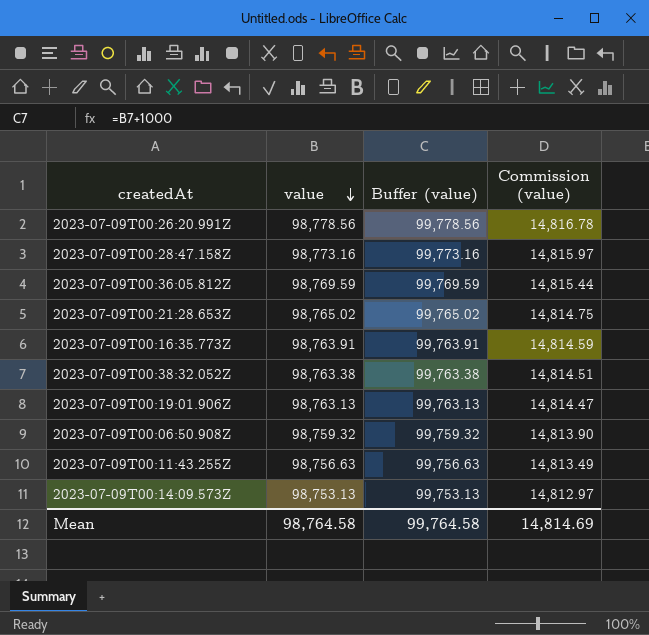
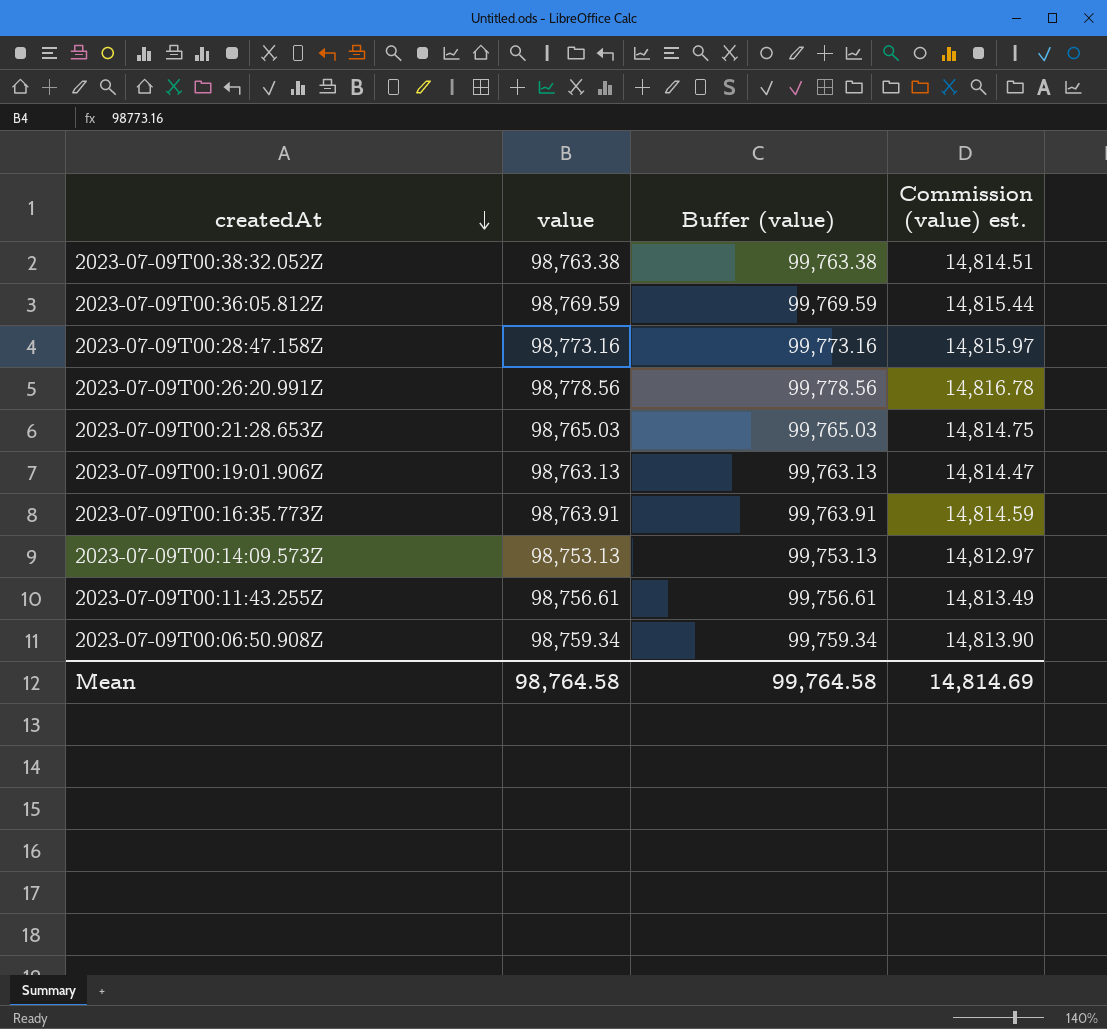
row order: value descending -> createdAt descending
column name: Commission (value) -> Commission (value) est.
2023-07-09T00:21:28.653Z | value: 98,765.02 -> 98,765.03
2023-07-09T00:21:28.653Z | Buffer (value): 99,765.02 -> 99,765.03
2023-07-09T00:11:43.255Z | value: 98,756.63 -> 98,756.61
2023-07-09T00:11:43.255Z | Buffer (value): 99,756.63 -> 99,756.61
2023-07-09T00:06:50.908Z | value: 98,759.32 -> 98,759.34
2023-07-09T00:06:50.908Z | Buffer (value): 99,759.32 -> 99,759.34

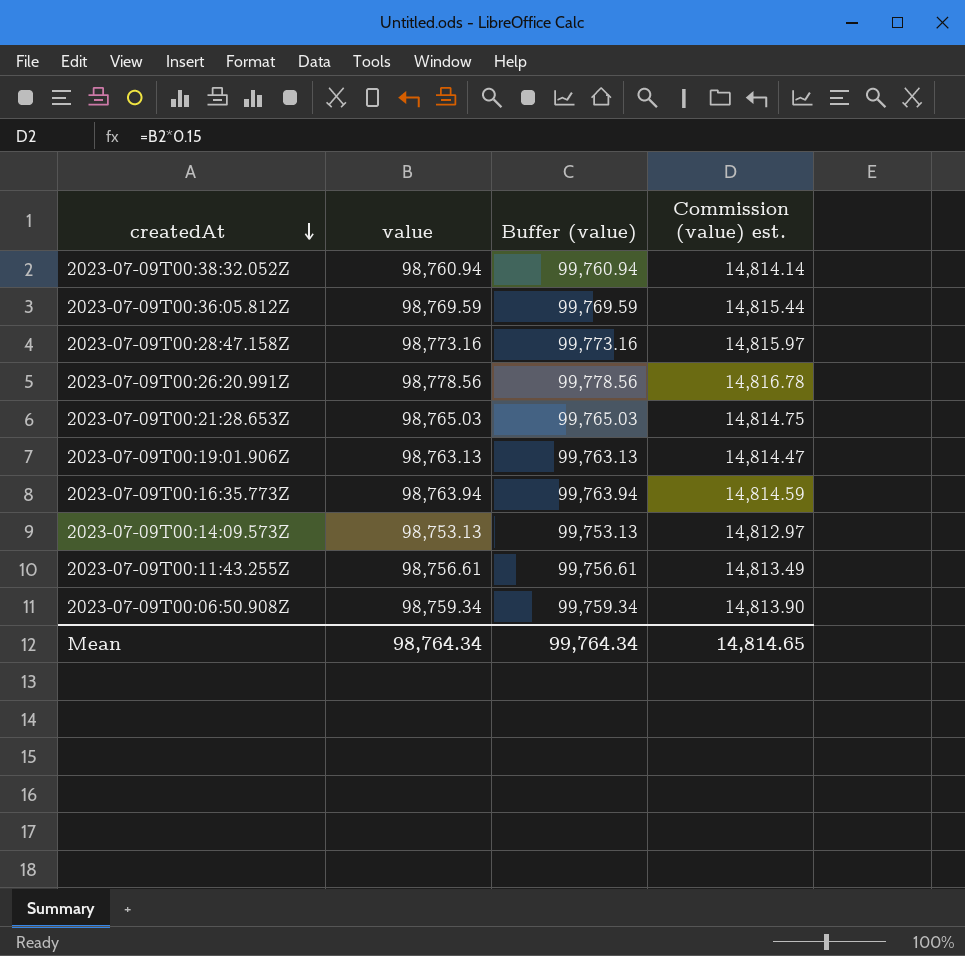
2023-07-09T00:38:32.052Z | value: 98,763.38 -> 98,760.94
2023-07-09T00:38:32.052Z | Buffer (value): 99,763.38 -> 99,760.94
2023-07-09T00:38:32.052Z | Commission (value) est.: 14,814.51 -> 14,814.14
2023-07-09T00:16:35.773Z | value: 98,763.91 -> 98,763.94
2023-07-09T00:16:35.773Z | Buffer (value): 99,763.91 -> 99,763.94
Mean | value: 98,764.58 -> 98,764.34
Mean | Buffer (value): 99,764.58 -> 99,764.34
Mean | Commission (value) est.: 14,814.69 -> 14,814.65

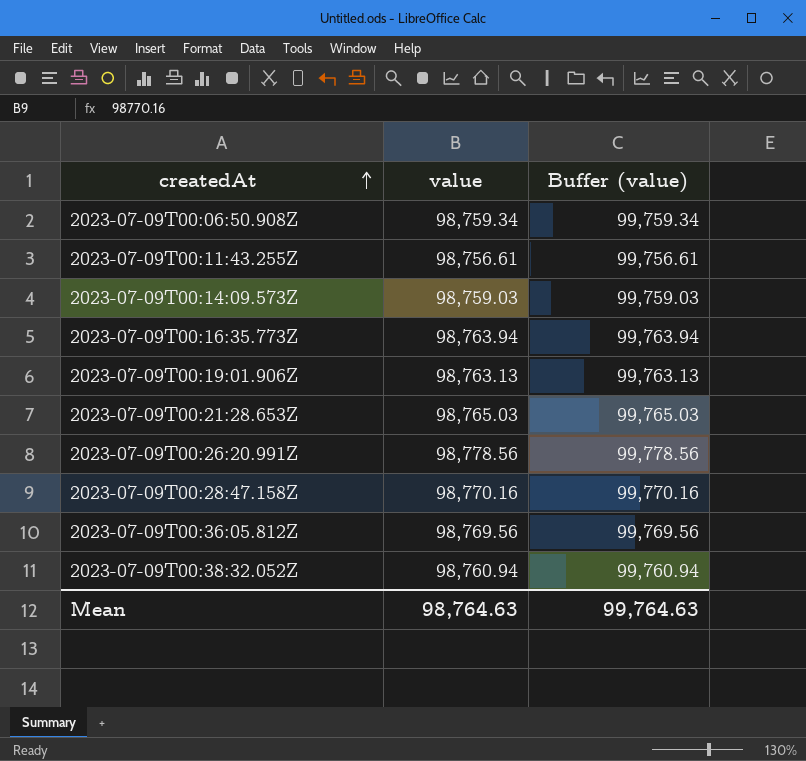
row order: createdAt descending -> createdAt ascending
column Commission (value) est. | formula: [value] * 0.15 -> none
2023-07-09T00:14:09.573Z | value: 98,753.13 -> 98,759.03
2023-07-09T00:14:09.573Z | Buffer (value): 99,753.13 -> 99,759.03
2023-07-09T00:28:47.158Z | value: 98,773.16 -> 98,770.16
2023-07-09T00:28:47.158Z | Buffer (value): 99,773.16 -> 99,770.16
2023-07-09T00:36:05.812Z | value: 98,769.59 -> 98,769.56
2023-07-09T00:36:05.812Z | Buffer (value): 99,769.59 -> 99,769.56
Mean | value: 98,764.34 -> 98,764.63
Mean | Buffer (value): 99,764.34 -> 99,764.63

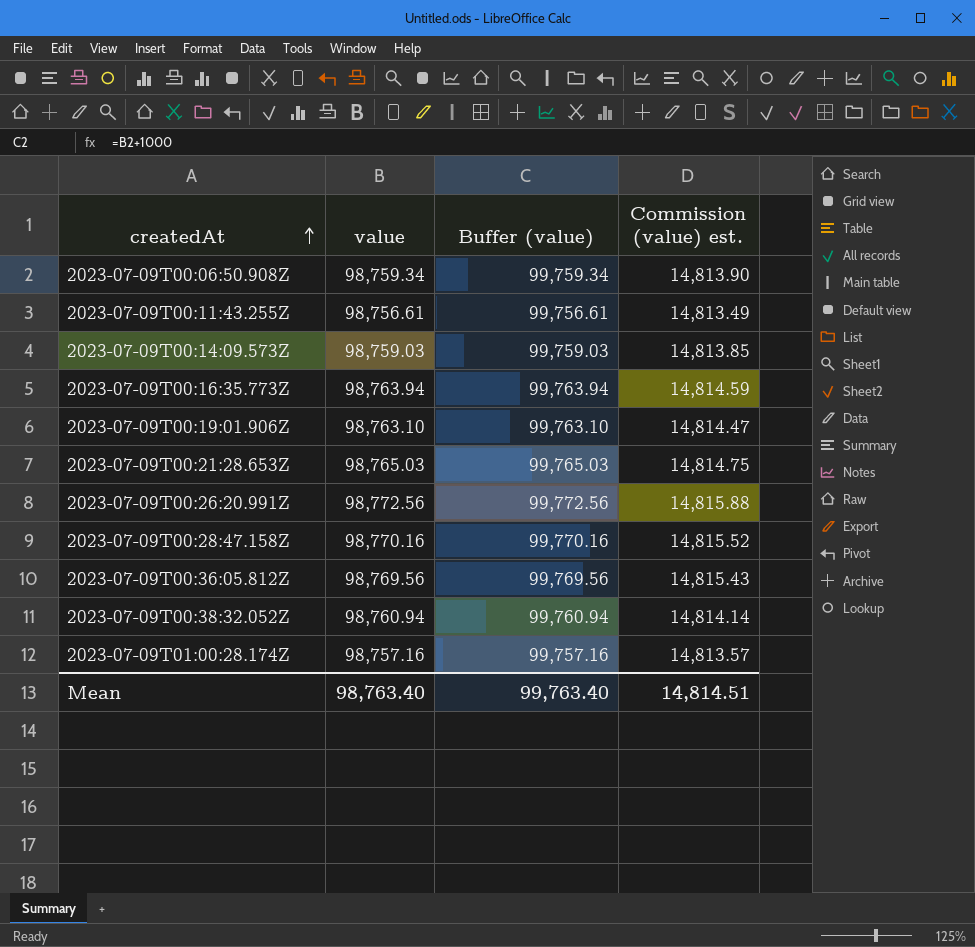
column Commission (value) est. | formula: none -> [value] * 0.15
2023-07-09T00:19:01.906Z | value: 98,763.13 -> 98,763.10
2023-07-09T00:19:01.906Z | Buffer (value): 99,763.13 -> 99,763.10
2023-07-09T00:26:20.991Z | value: 98,778.56 -> 98,772.56
2023-07-09T00:26:20.991Z | Buffer (value): 99,778.56 -> 99,772.56
row 2023-07-09T01:00:28.174Z: none -> 98,757.16 | 99,757.16 | 14,813.57
Mean | value: 98,764.63 -> 98,763.40
Mean | Buffer (value): 99,764.63 -> 99,763.40

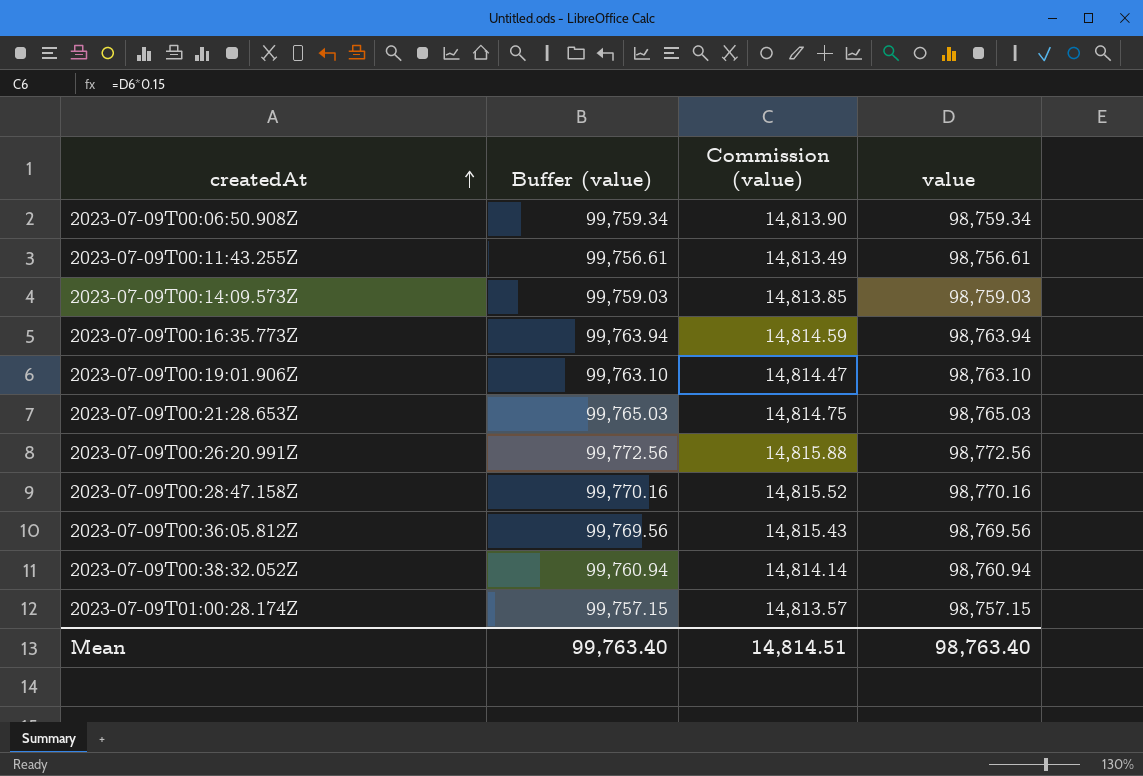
column name: Commission (value) est. -> Commission (value)
column value | position: 2 -> 4
2023-07-09T01:00:28.174Z | Buffer (value): 99,757.16 -> 99,757.15
2023-07-09T01:00:28.174Z | value: 98,757.16 -> 98,757.15

